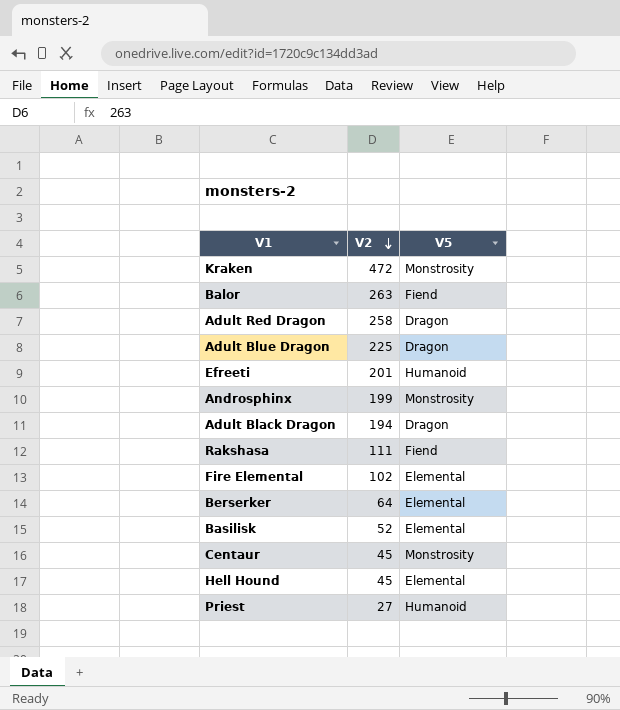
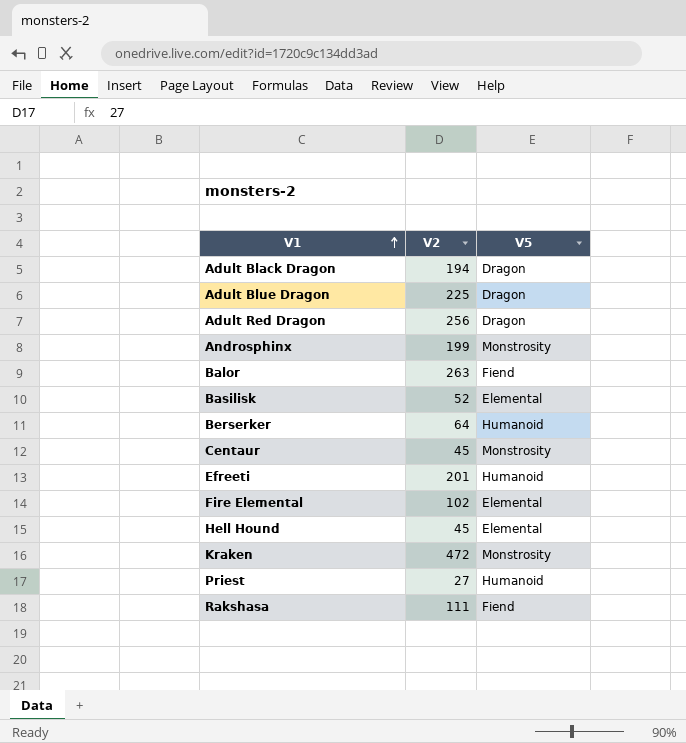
row order: V2 descending -> V1 ascending
Adult Red Dragon | V2: 258 -> 256
Berserker | V5: Elemental -> Humanoid

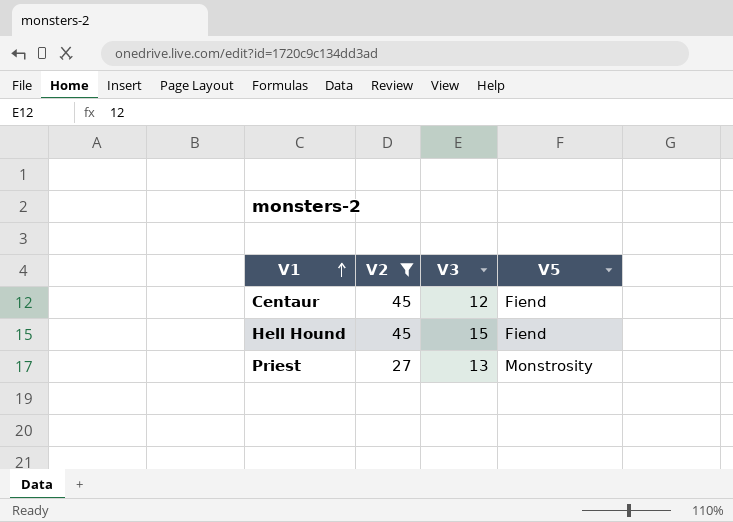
filter: none -> V2 <= 45
column V3 | position: none -> 3
Centaur | V5: Monstrosity -> Fiend
Hell Hound | V5: Elemental -> Fiend
Priest | V5: Humanoid -> Monstrosity

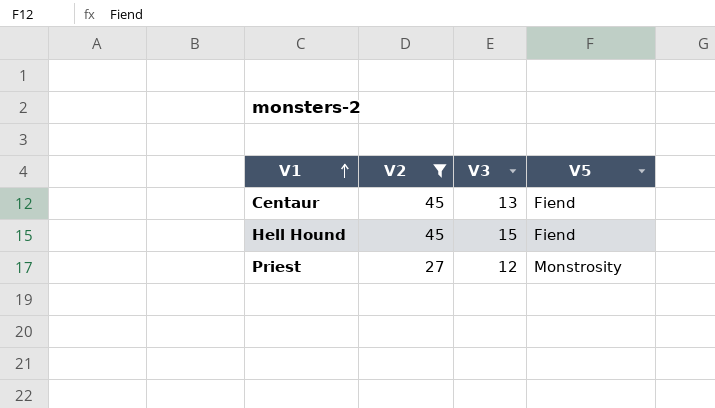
Centaur | V3: 12 -> 13
Priest | V3: 13 -> 12

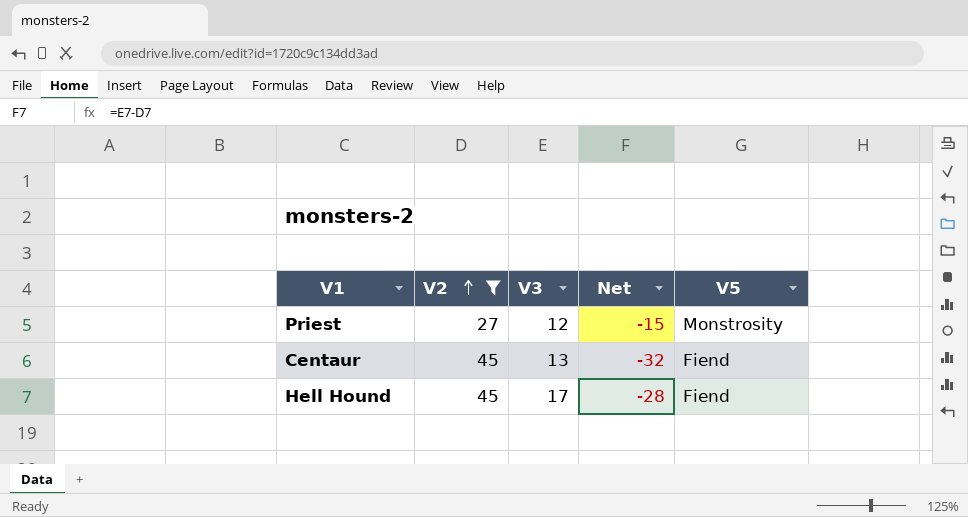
row order: V1 ascending -> V2 ascending
column Net | formula: none -> [V3] - [V2]
Hell Hound | V3: 15 -> 17

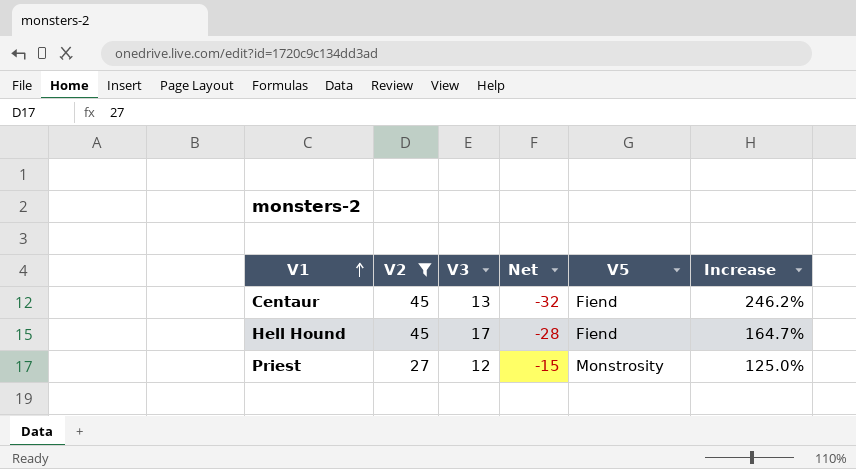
row order: V2 ascending -> V1 ascending
column Increase | formula: none -> ([V2] - [V3]) / [V3]

